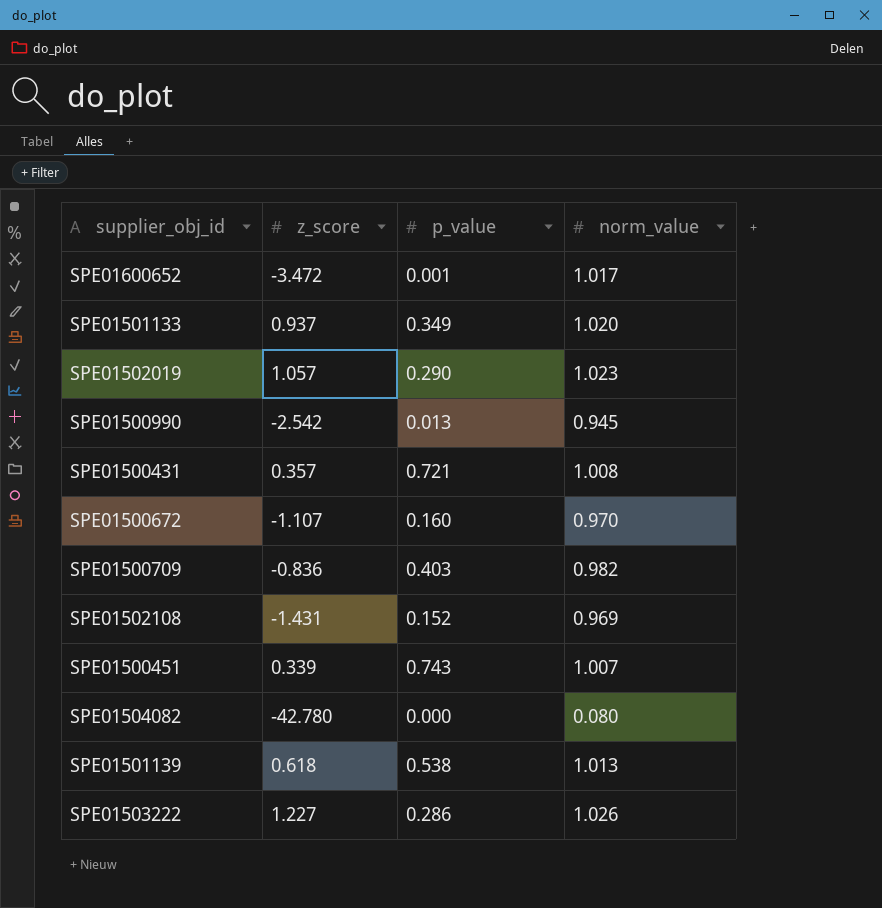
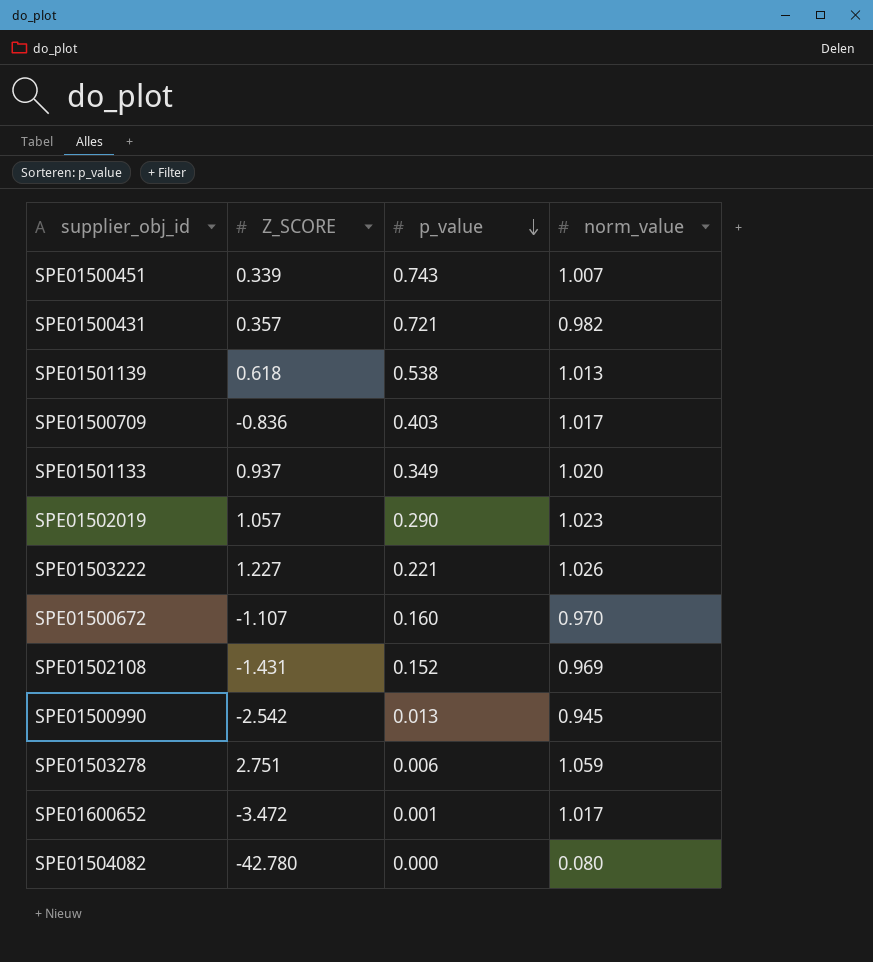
row order: none -> p_value descending
column name: z_score -> Z_SCORE
SPE01500431 | norm_value: 1.008 -> 0.982
SPE01500709 | norm_value: 0.982 -> 1.017
SPE01503222 | p_value: 0.286 -> 0.221
row SPE01503278: none -> 2.751 | 0.006 | 1.059

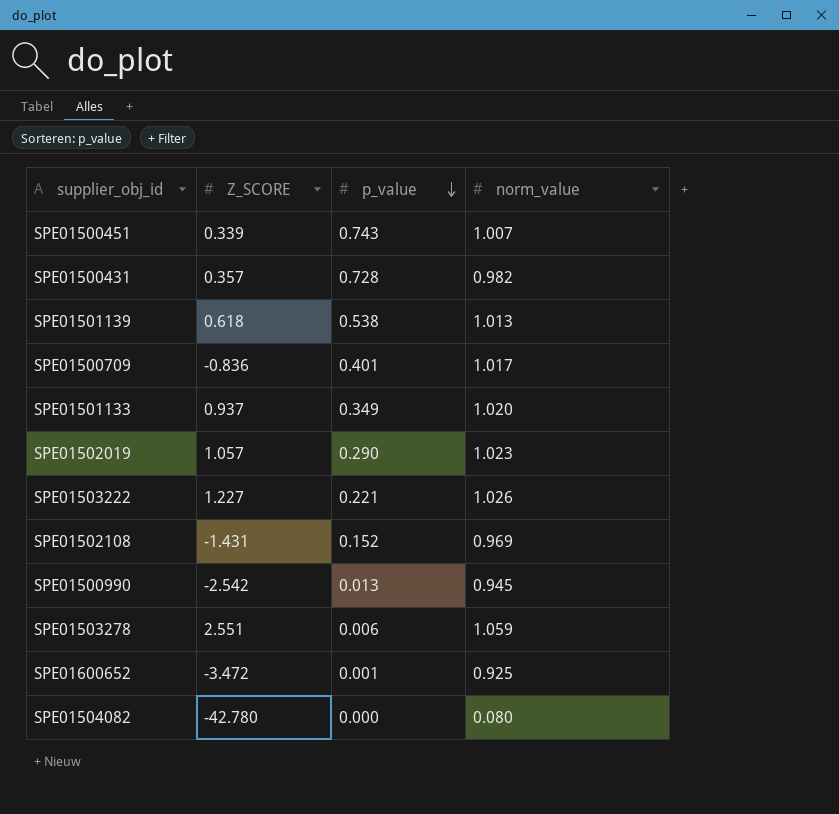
row SPE01500672: -1.107 | 0.160 | 0.970 -> none
SPE01500431 | p_value: 0.721 -> 0.728
SPE01500709 | p_value: 0.403 -> 0.401
SPE01503278 | Z_SCORE: 2.751 -> 2.551
SPE01600652 | norm_value: 1.017 -> 0.925

